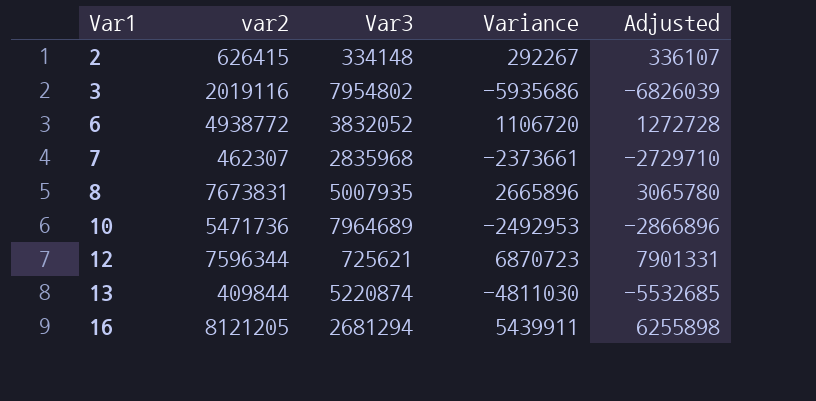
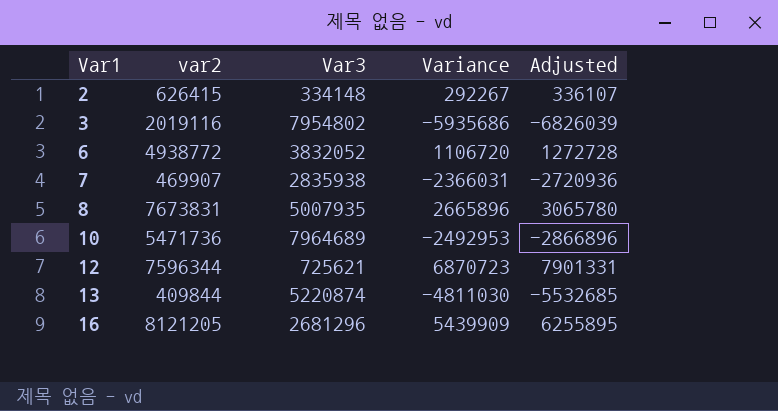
7 | var2: 462307 -> 469907
7 | Var3: 2835968 -> 2835938
7 | Variance: -2373661 -> -2366031
7 | Adjusted: -2729710 -> -2720936
16 | Var3: 2681294 -> 2681296
16 | Variance: 5439911 -> 5439909
16 | Adjusted: 6255898 -> 6255895

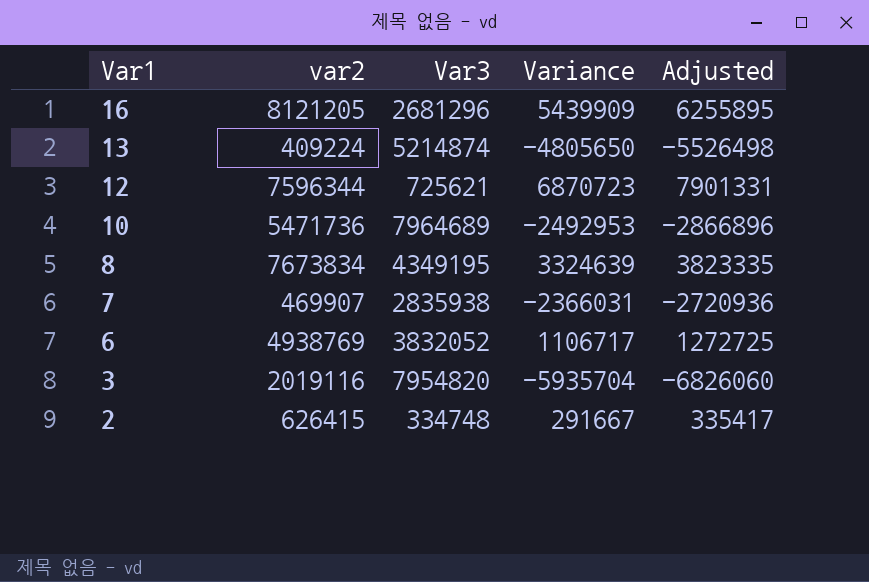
row order: Var1 ascending -> Var1 descending
13 | var2: 409844 -> 409224
13 | Var3: 5220874 -> 5214874
13 | Variance: -4811030 -> -4805650
13 | Adjusted: -5532685 -> -5526498
8 | var2: 7673831 -> 7673834
8 | Var3: 5007935 -> 4349195
8 | Variance: 2665896 -> 3324639
8 | Adjusted: 3065780 -> 3823335
6 | var2: 4938772 -> 4938769
6 | Variance: 1106720 -> 1106717
6 | Adjusted: 1272728 -> 1272725
3 | Var3: 7954802 -> 7954820
3 | Variance: -5935686 -> -5935704
3 | Adjusted: -6826039 -> -6826060
2 | Var3: 334148 -> 334748
2 | Variance: 292267 -> 291667
2 | Adjusted: 336107 -> 335417

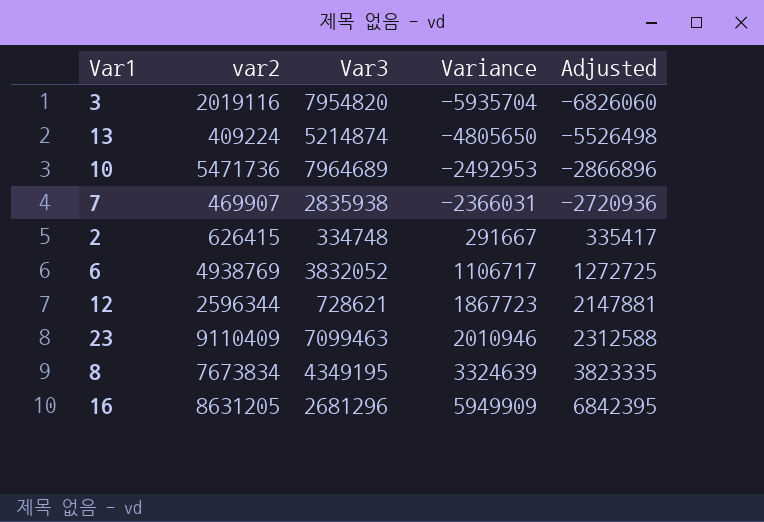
row order: Var1 descending -> Variance ascending
12 | var2: 7596344 -> 2596344
12 | Var3: 725621 -> 728621
12 | Variance: 6870723 -> 1867723
12 | Adjusted: 7901331 -> 2147881
row 23: none -> 9110409 | 7099463 | 2010946 | 2312588
16 | var2: 8121205 -> 8631205
16 | Variance: 5439909 -> 5949909
16 | Adjusted: 6255895 -> 6842395

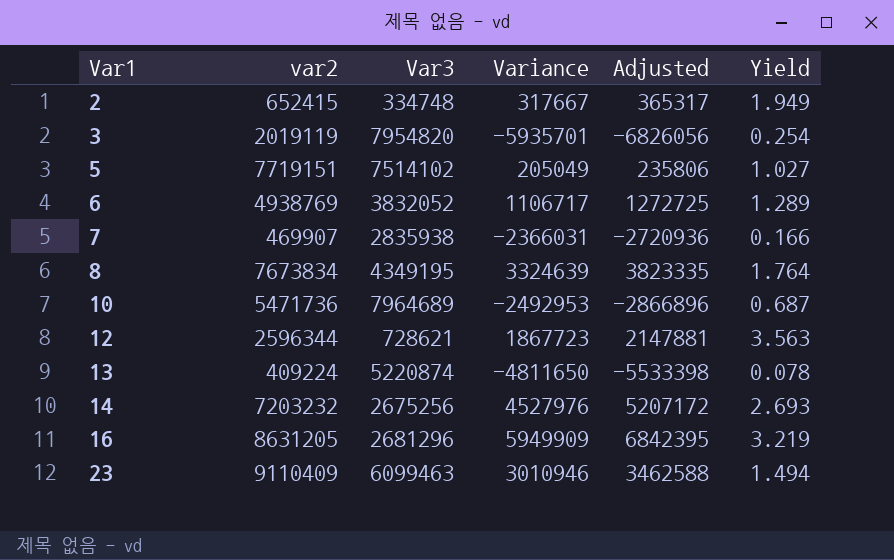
row order: Variance ascending -> Var1 ascending
column Yield | formula: none -> [var2] / [Var3]
2 | var2: 626415 -> 652415
2 | Variance: 291667 -> 317667
2 | Adjusted: 335417 -> 365317
3 | var2: 2019116 -> 2019119
3 | Variance: -5935704 -> -5935701
3 | Adjusted: -6826060 -> -6826056
row 5: none -> 7719151 | 7514102 | 205049 | 235806 | 1.027
13 | Var3: 5214874 -> 5220874
13 | Variance: -4805650 -> -4811650
13 | Adjusted: -5526498 -> -5533398
row 14: none -> 7203232 | 2675256 | 4527976 | 5207172 | 2.693
23 | Var3: 7099463 -> 6099463
23 | Variance: 2010946 -> 3010946
23 | Adjusted: 2312588 -> 3462588

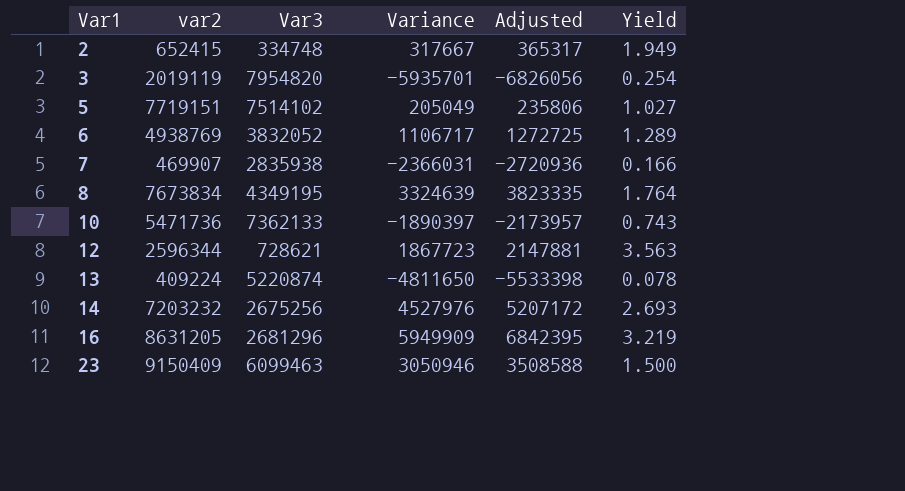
10 | Var3: 7964689 -> 7362133
10 | Variance: -2492953 -> -1890397
10 | Adjusted: -2866896 -> -2173957
10 | Yield: 0.687 -> 0.743
23 | var2: 9110409 -> 9150409
23 | Variance: 3010946 -> 3050946
23 | Adjusted: 3462588 -> 3508588
23 | Yield: 1.494 -> 1.500

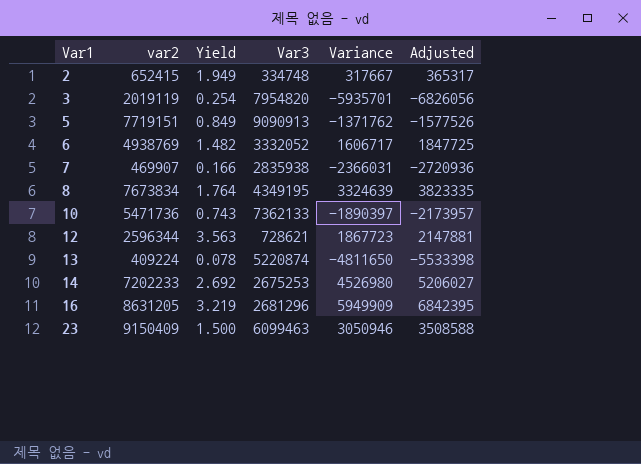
column Yield | position: 6 -> 3
5 | Yield: 1.027 -> 0.849
5 | Var3: 7514102 -> 9090913
5 | Variance: 205049 -> -1371762
5 | Adjusted: 235806 -> -1577526
6 | Yield: 1.289 -> 1.482
6 | Var3: 3832052 -> 3332052
6 | Variance: 1106717 -> 1606717
6 | Adjusted: 1272725 -> 1847725
14 | var2: 7203232 -> 7202233
14 | Yield: 2.693 -> 2.692
14 | Var3: 2675256 -> 2675253
14 | Variance: 4527976 -> 4526980
14 | Adjusted: 5207172 -> 5206027

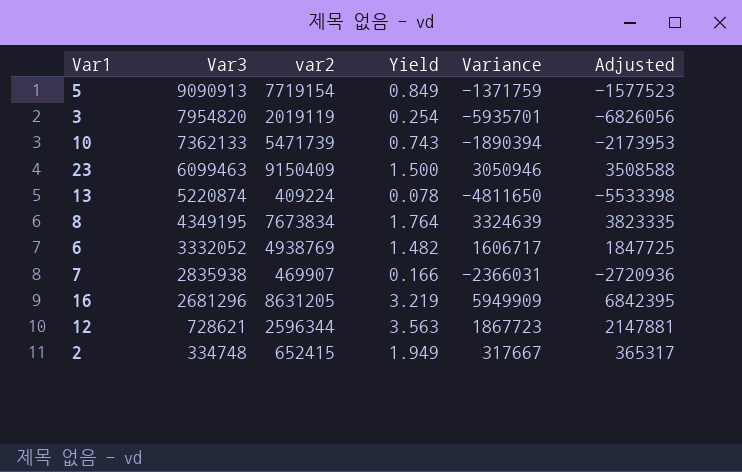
row order: Var1 ascending -> Var3 descending
column Var3 | position: 4 -> 2
row 14: 7202233 | 2.692 | 2675253 | 4526980 | 5206027 -> none
5 | var2: 7719151 -> 7719154
5 | Variance: -1371762 -> -1371759
5 | Adjusted: -1577526 -> -1577523
10 | var2: 5471736 -> 5471739
10 | Variance: -1890397 -> -1890394
10 | Adjusted: -2173957 -> -2173953

